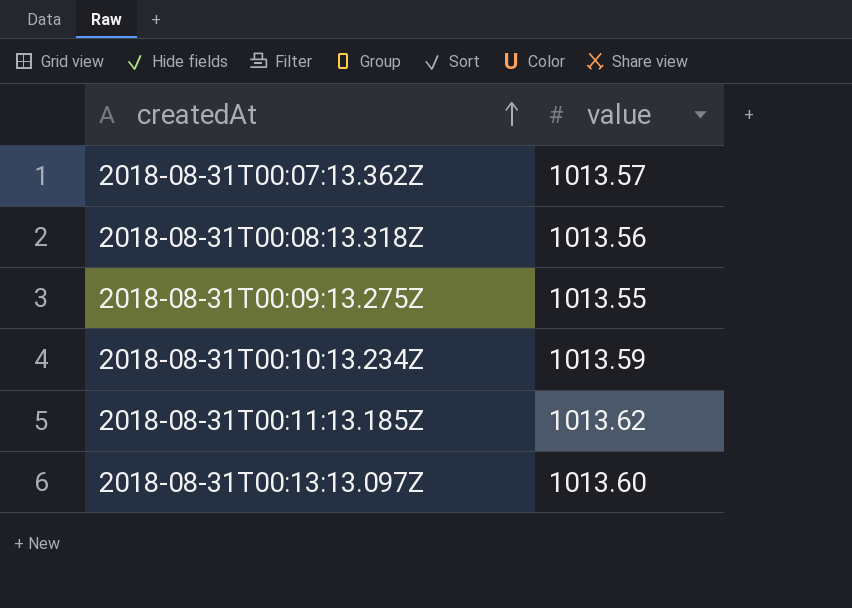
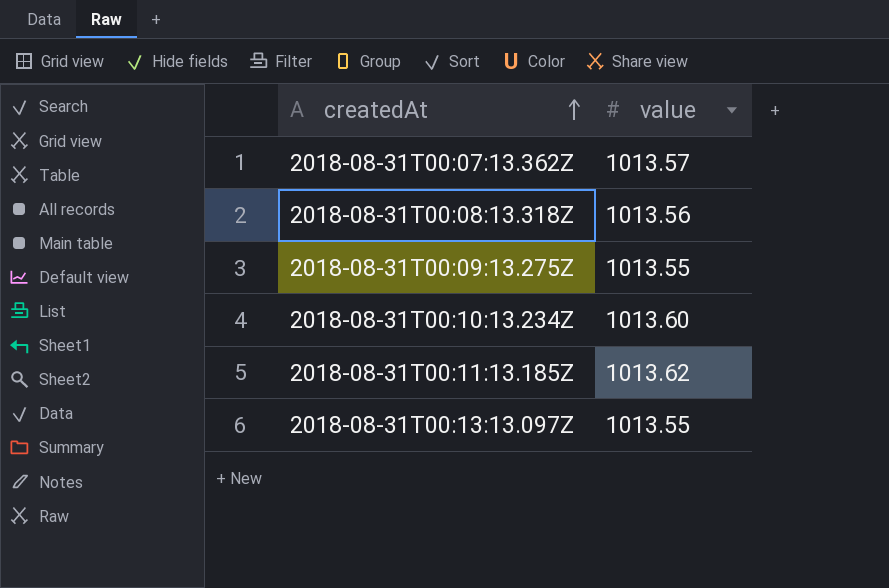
2018-08-31T00:10:13.234Z | value: 1013.59 -> 1013.60
2018-08-31T00:13:13.097Z | value: 1013.60 -> 1013.55

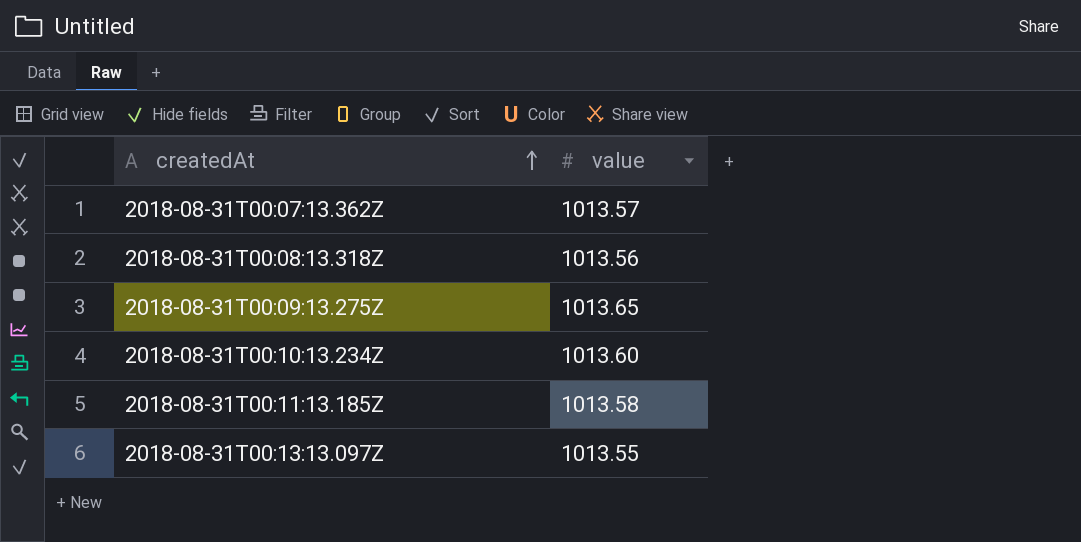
2018-08-31T00:09:13.275Z | value: 1013.55 -> 1013.65
2018-08-31T00:11:13.185Z | value: 1013.62 -> 1013.58

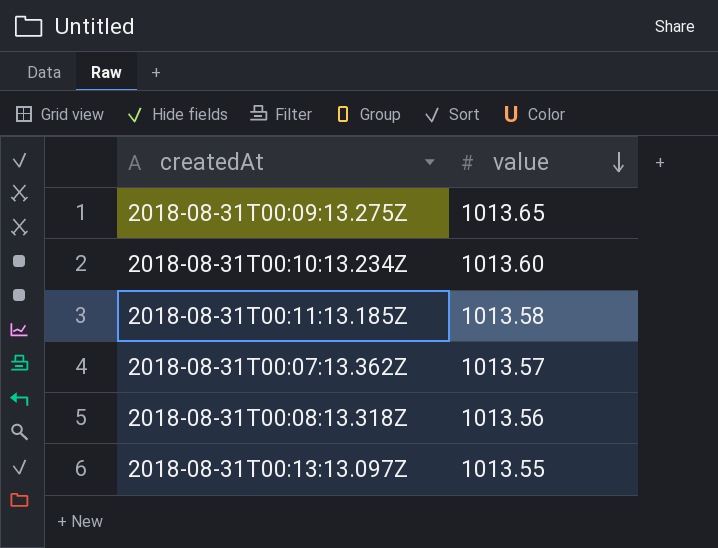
row order: createdAt ascending -> value descending

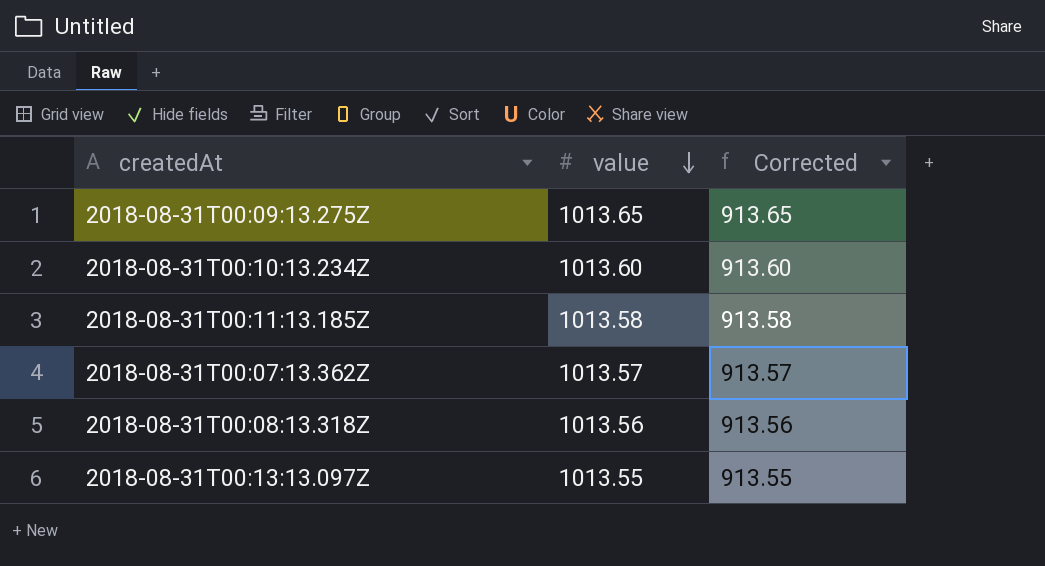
column Corrected | formula: none -> [value] - 100

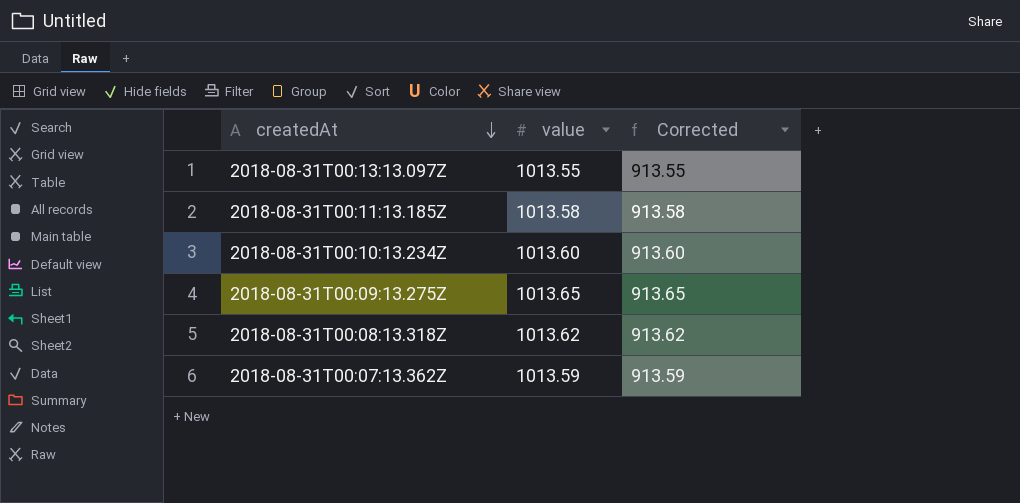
row order: value descending -> createdAt descending
2018-08-31T00:08:13.318Z | value: 1013.56 -> 1013.62
2018-08-31T00:08:13.318Z | Corrected: 913.56 -> 913.62
2018-08-31T00:07:13.362Z | value: 1013.57 -> 1013.59
2018-08-31T00:07:13.362Z | Corrected: 913.57 -> 913.59

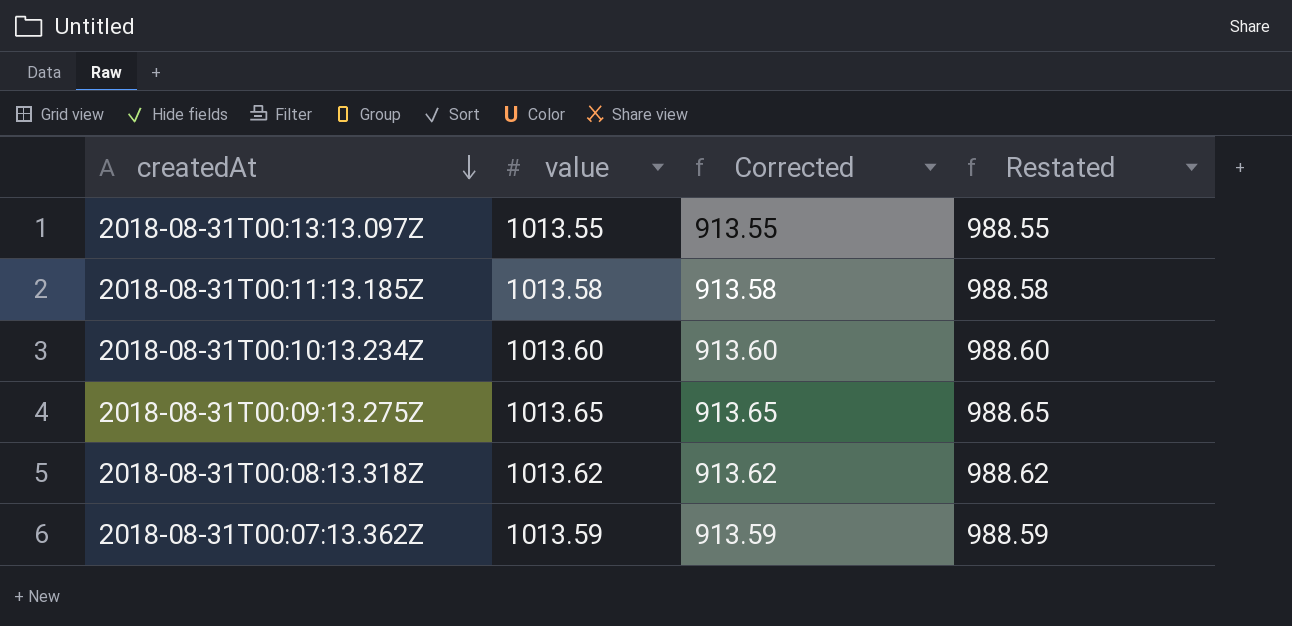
column Restated | formula: none -> [value] - 25

